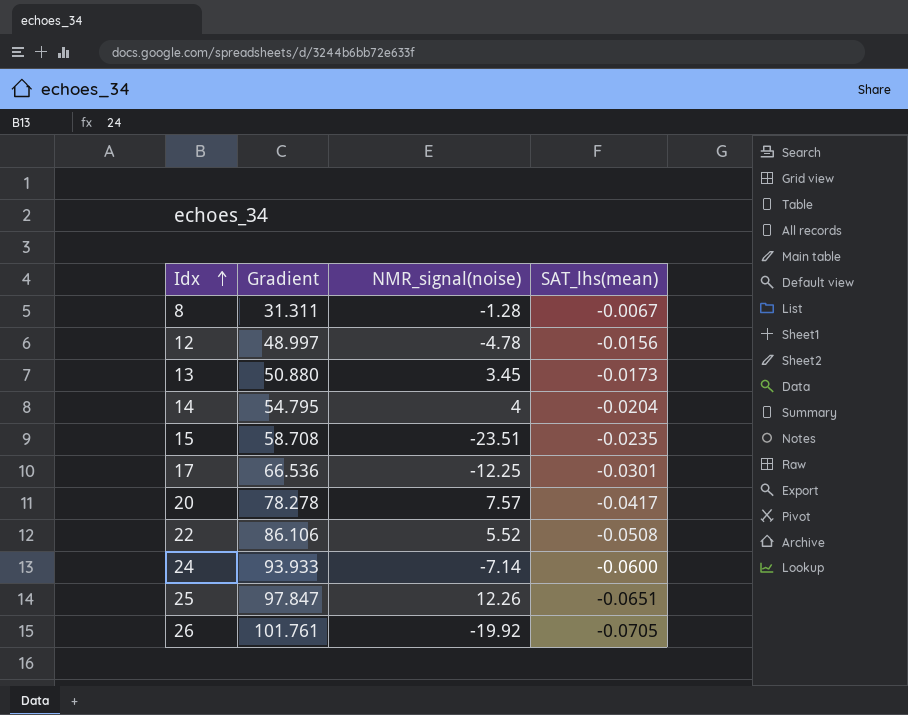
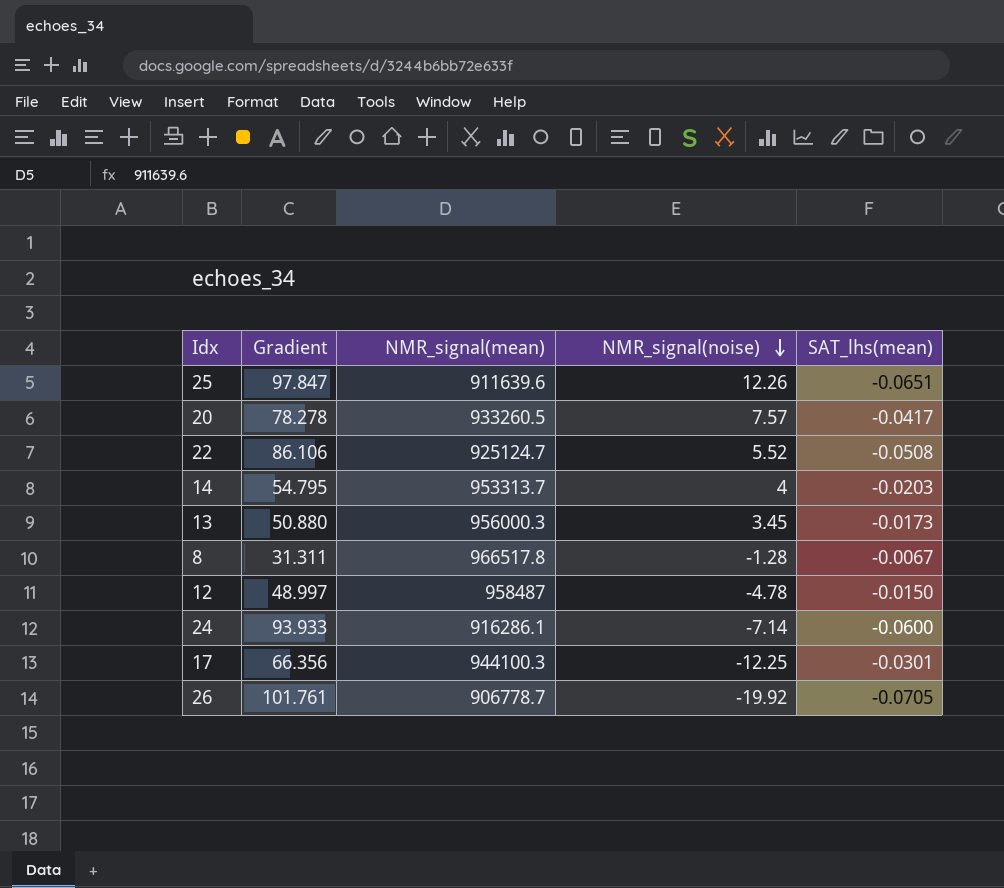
row order: Idx ascending -> NMR_signal(noise) descending
column NMR_signal(mean) | position: none -> 3
row 15: 58.708 | -23.51 | -0.0235 -> none
14 | SAT_lhs(mean): -0.0204 -> -0.0203
12 | SAT_lhs(mean): -0.0156 -> -0.0150
17 | Gradient: 66.536 -> 66.356

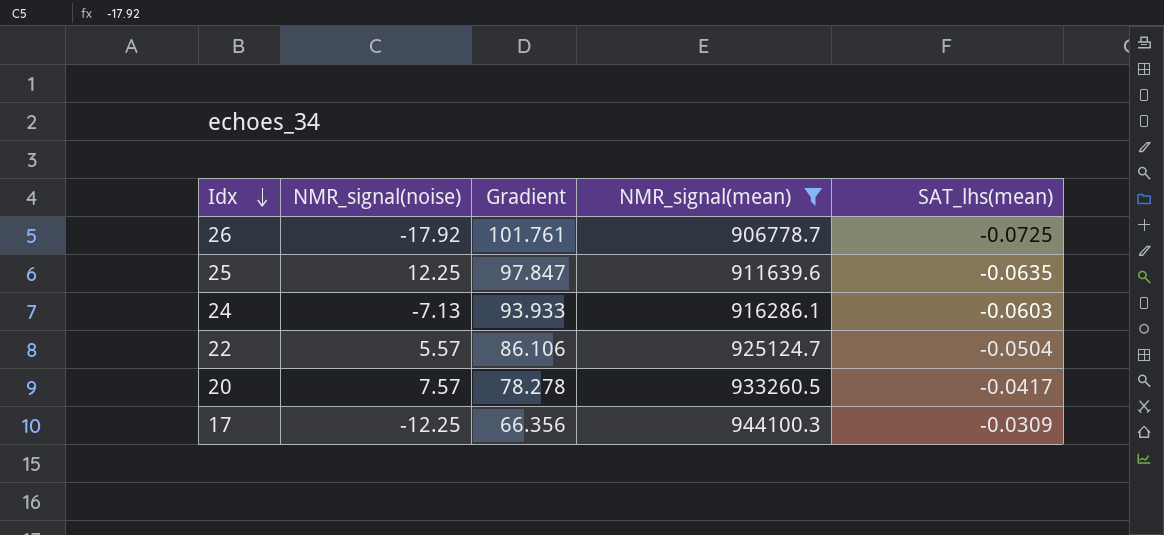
filter: none -> NMR_signal(mean) <= 944100.3
row order: NMR_signal(noise) descending -> Idx descending
column NMR_signal(noise) | position: 4 -> 2
26 | NMR_signal(noise): -19.92 -> -17.92
26 | SAT_lhs(mean): -0.0705 -> -0.0725
25 | NMR_signal(noise): 12.26 -> 12.25
25 | SAT_lhs(mean): -0.0651 -> -0.0635
24 | NMR_signal(noise): -7.14 -> -7.13
24 | SAT_lhs(mean): -0.0600 -> -0.0603
22 | NMR_signal(noise): 5.52 -> 5.57
22 | SAT_lhs(mean): -0.0508 -> -0.0504
17 | SAT_lhs(mean): -0.0301 -> -0.0309

